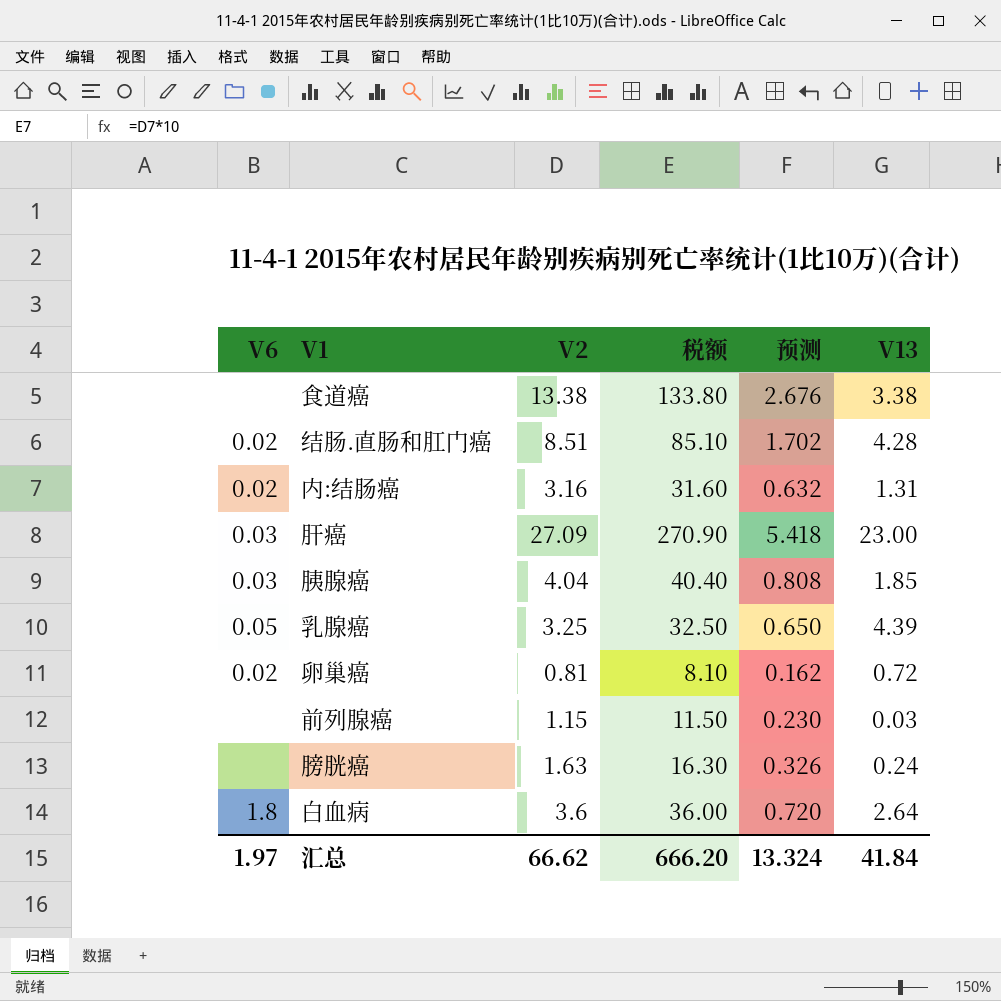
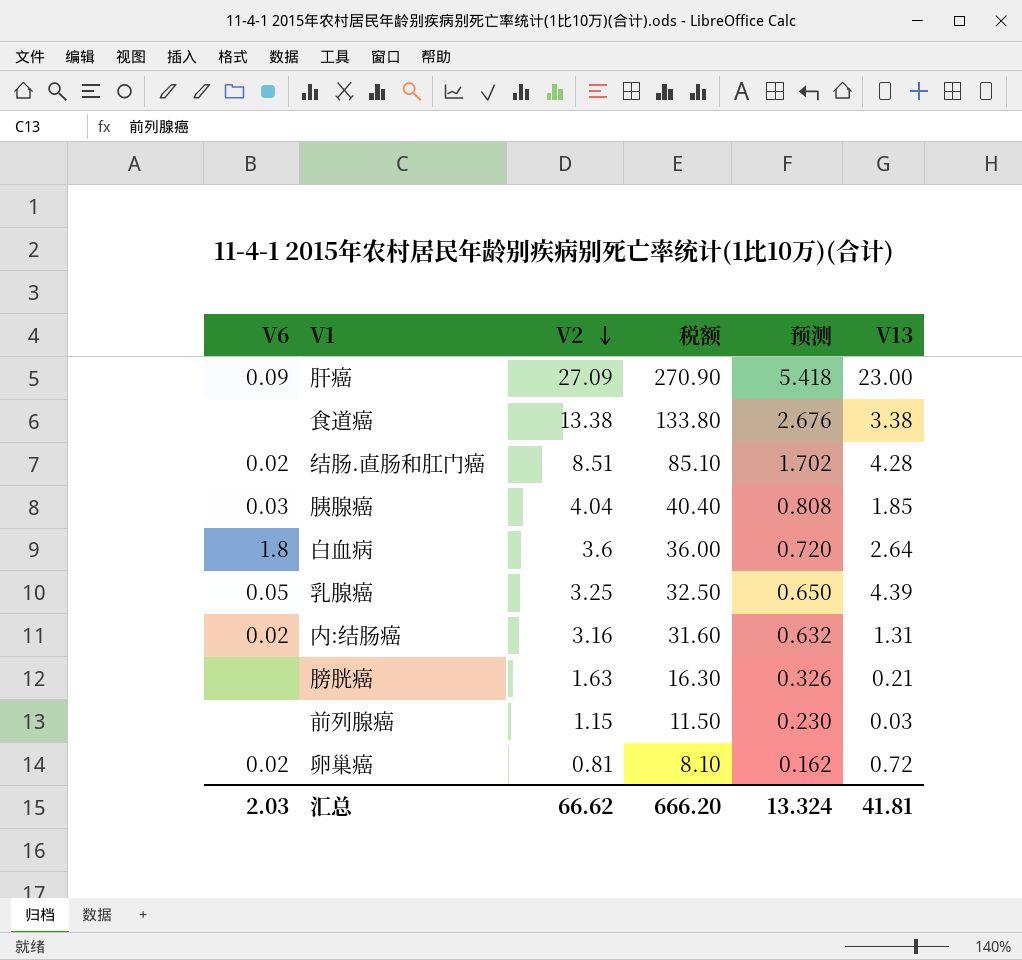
row order: none -> V2 descending
肝癌 | V6: 0.03 -> 0.09
膀胱癌 | V13: 0.24 -> 0.21
汇总 | V6: 1.97 -> 2.03
汇总 | V13: 41.84 -> 41.81

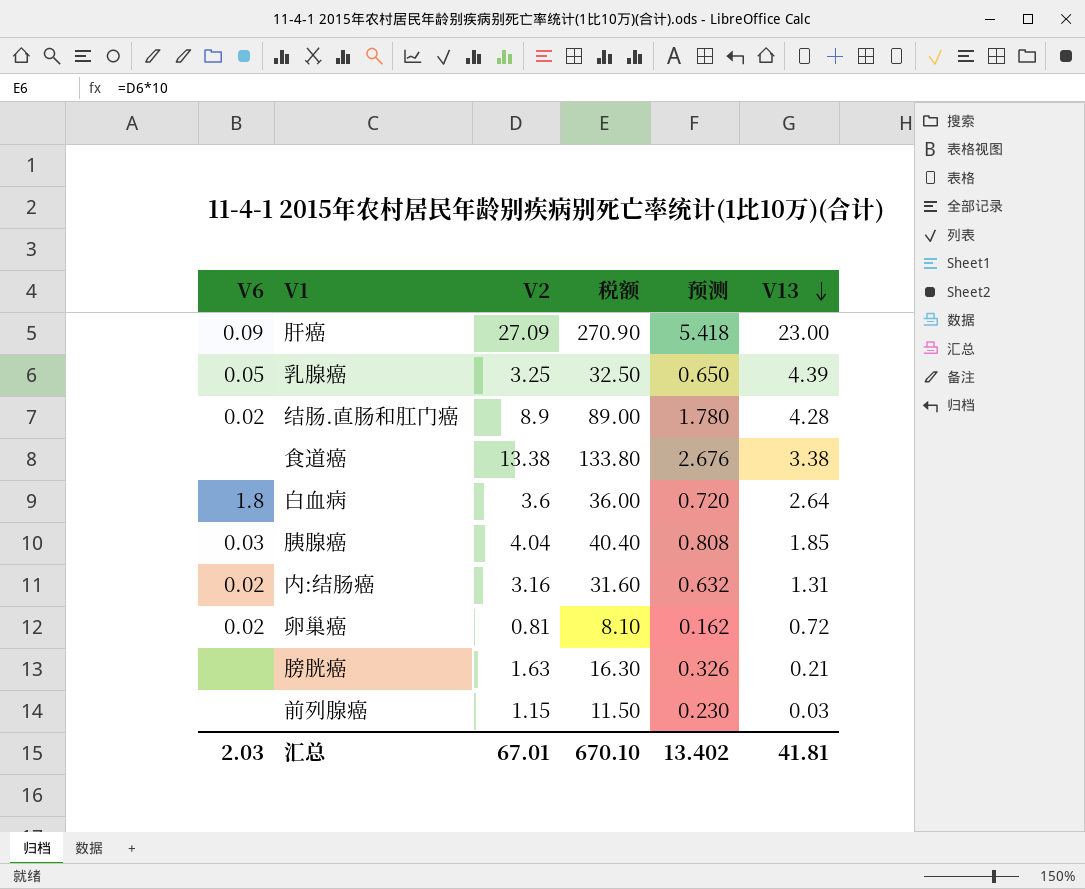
row order: V2 descending -> V13 descending
结肠.直肠和肛门癌 | V2: 8.51 -> 8.9
结肠.直肠和肛门癌 | 税额: 85.10 -> 89.00
结肠.直肠和肛门癌 | 预测: 1.702 -> 1.780
汇总 | V2: 66.62 -> 67.01
汇总 | 税额: 666.20 -> 670.10
汇总 | 预测: 13.324 -> 13.402

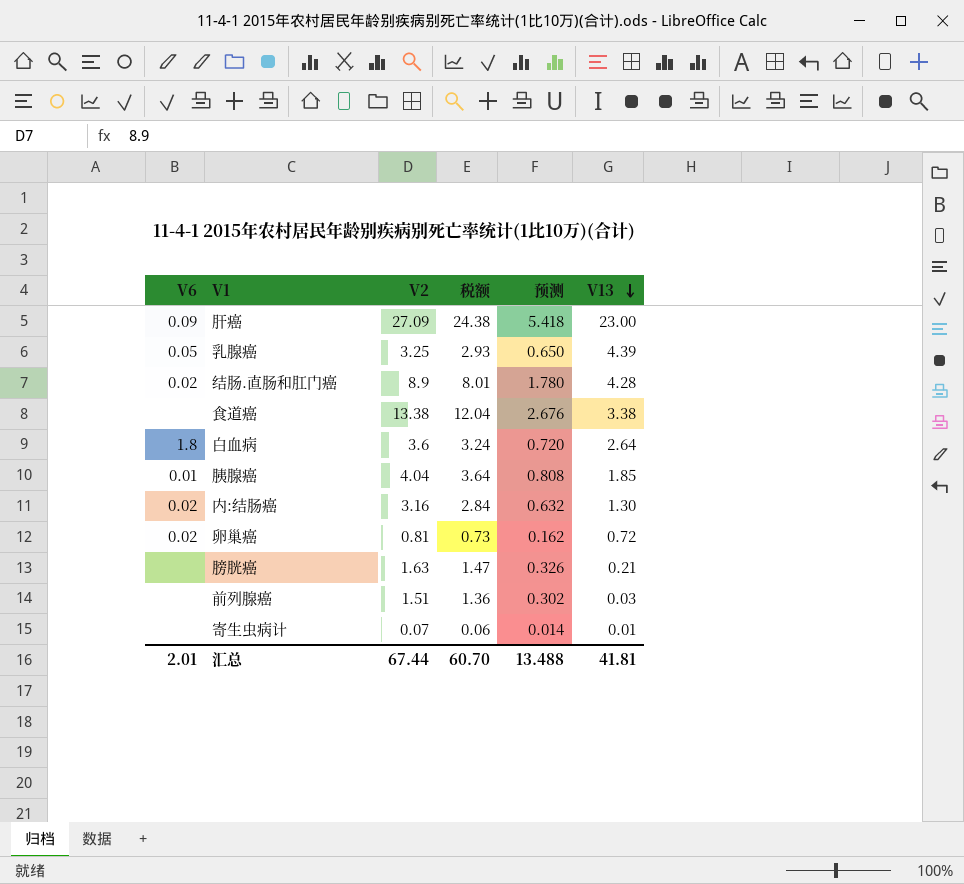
column 税额 | formula: [V2] * 10 -> [V2] * 0.9
胰腺癌 | V6: 0.03 -> 0.01
内:结肠癌 | V13: 1.31 -> 1.30
前列腺癌 | V2: 1.15 -> 1.51
前列腺癌 | 预测: 0.230 -> 0.302
row 寄生虫病计: none -> none | 0.07 | 0.06 | 0.014 | 0.01
汇总 | V6: 2.03 -> 2.01
汇总 | V2: 67.01 -> 67.44
汇总 | 税额: 670.10 -> 60.70
汇总 | 预测: 13.402 -> 13.488

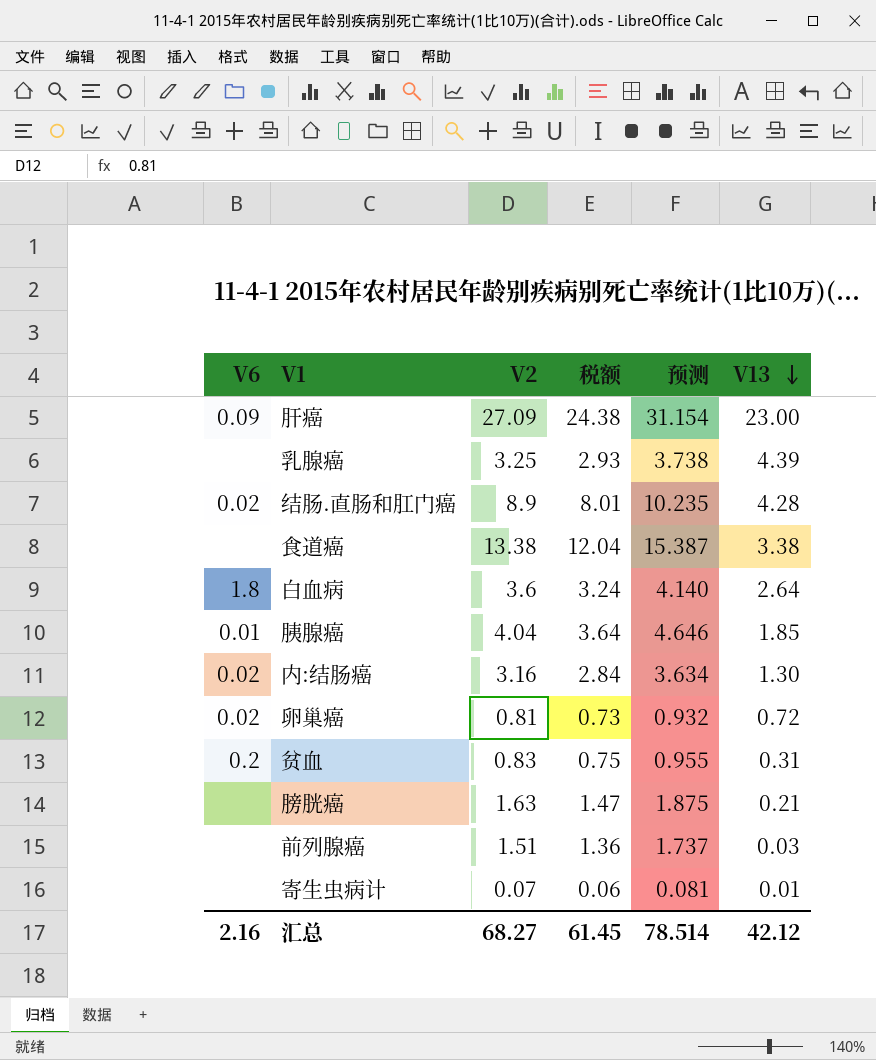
column 预测 | formula: [V2] * 0.2 -> [V2] * 1.15
乳腺癌 | V6: 0.05 -> none
row 贫血: none -> 0.2 | 0.83 | 0.75 | 0.955 | 0.31
汇总 | V6: 2.01 -> 2.16
汇总 | V2: 67.44 -> 68.27
汇总 | 税额: 60.70 -> 61.45
汇总 | 预测: 13.488 -> 78.514
汇总 | V13: 41.81 -> 42.12

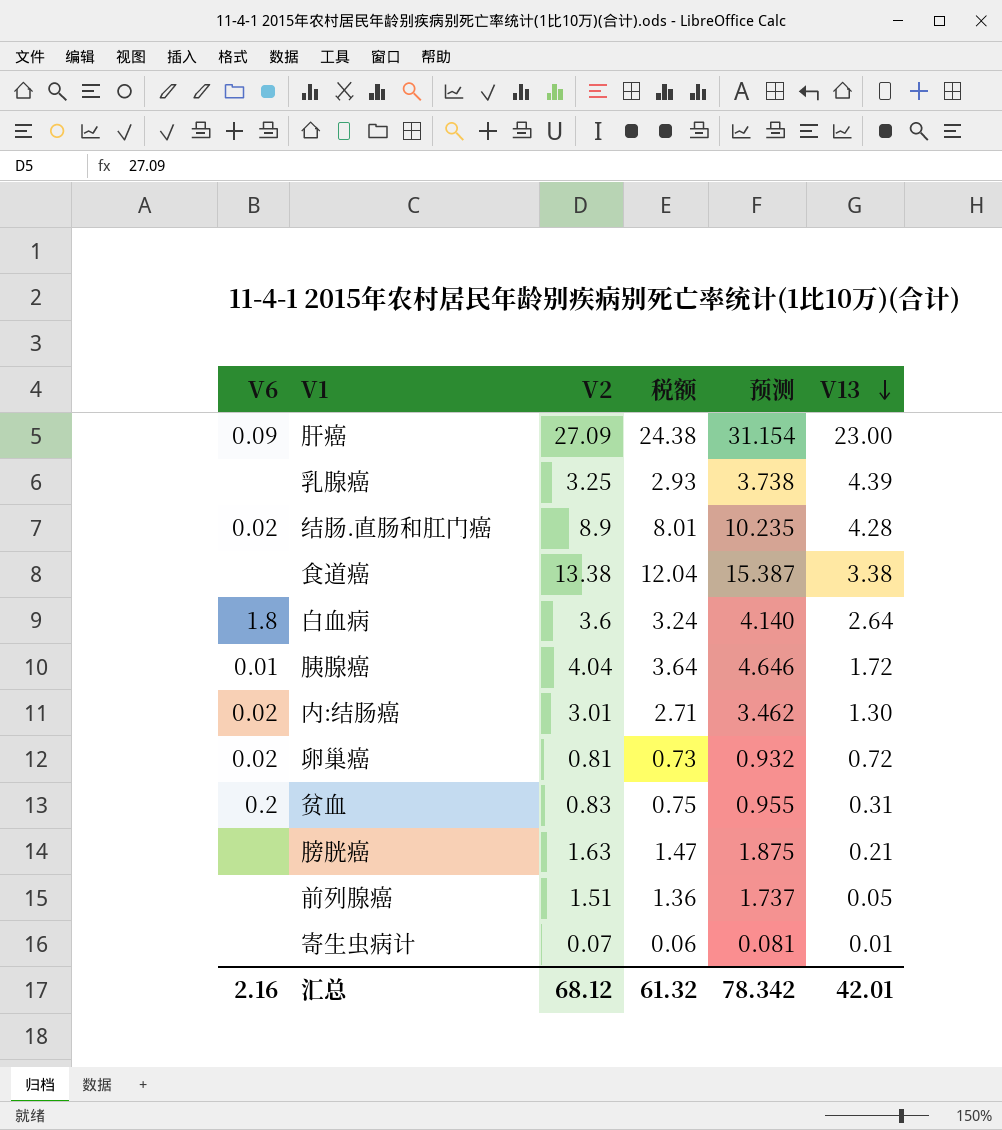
胰腺癌 | V13: 1.85 -> 1.72
内:结肠癌 | V2: 3.16 -> 3.01
内:结肠癌 | 税额: 2.84 -> 2.71
内:结肠癌 | 预测: 3.634 -> 3.462
前列腺癌 | V13: 0.03 -> 0.05
汇总 | V2: 68.27 -> 68.12
汇总 | 税额: 61.45 -> 61.32
汇总 | 预测: 78.514 -> 78.342
汇总 | V13: 42.12 -> 42.01

